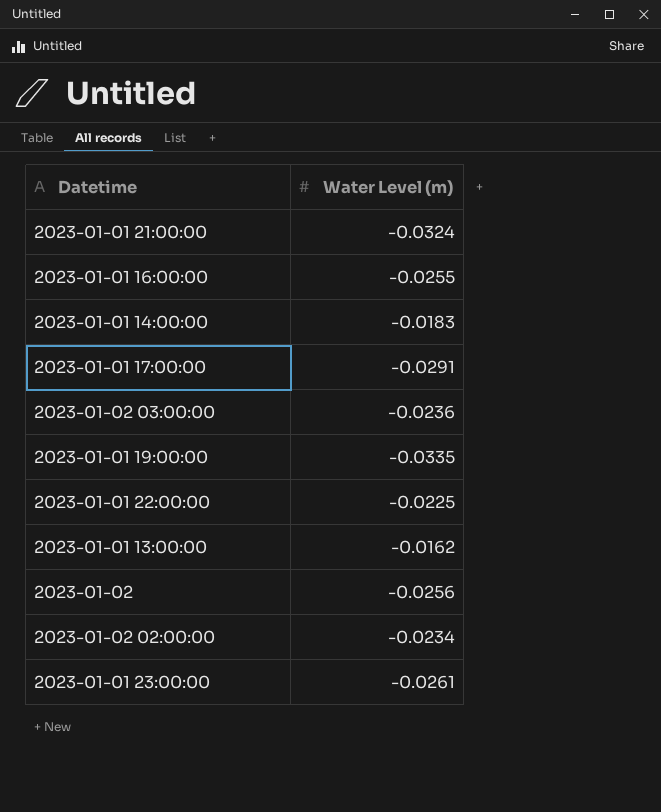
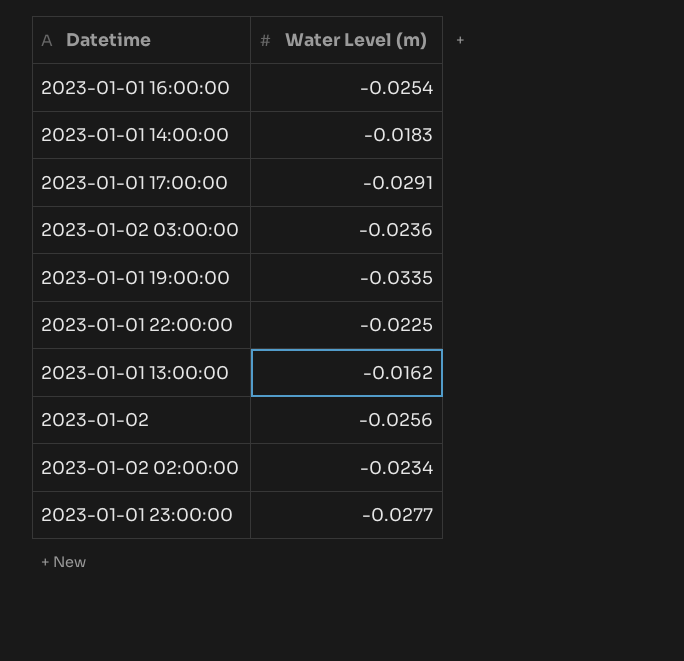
row 2023-01-01 21:00:00: -0.0324 -> none
2023-01-01 16:00:00 | Water Level (m): -0.0255 -> -0.0254
2023-01-01 23:00:00 | Water Level (m): -0.0261 -> -0.0277

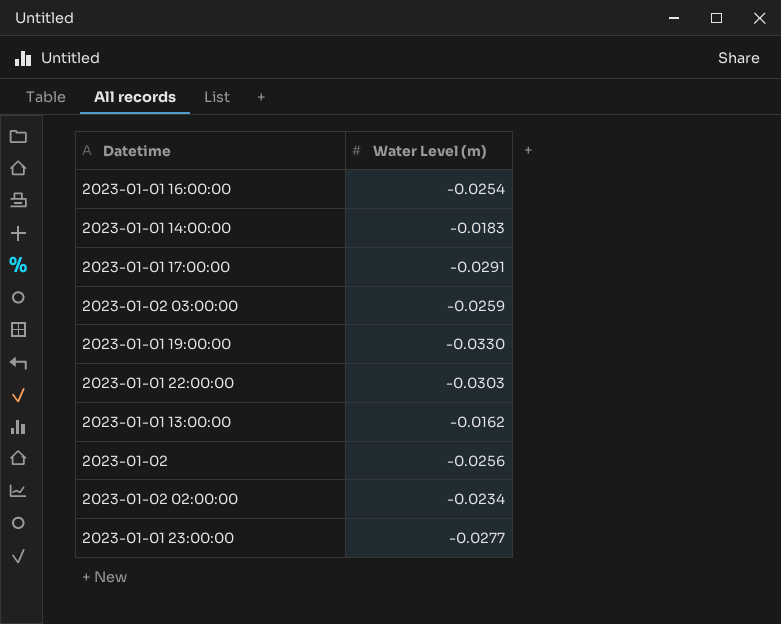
2023-01-02 03:00:00 | Water Level (m): -0.0236 -> -0.0259
2023-01-01 19:00:00 | Water Level (m): -0.0335 -> -0.0330
2023-01-01 22:00:00 | Water Level (m): -0.0225 -> -0.0303

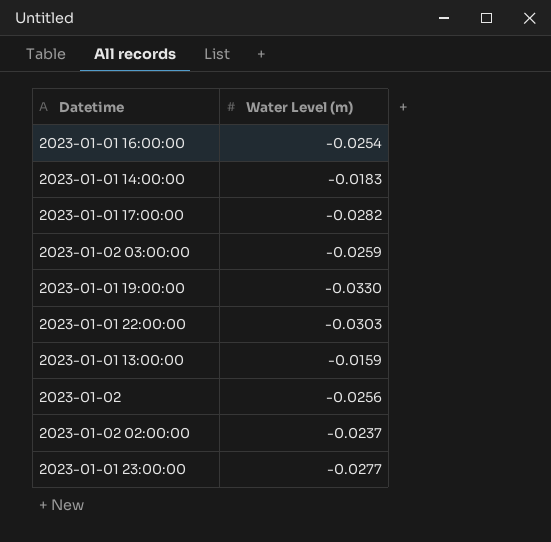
2023-01-01 17:00:00 | Water Level (m): -0.0291 -> -0.0282
2023-01-01 13:00:00 | Water Level (m): -0.0162 -> -0.0159
2023-01-02 02:00:00 | Water Level (m): -0.0234 -> -0.0237

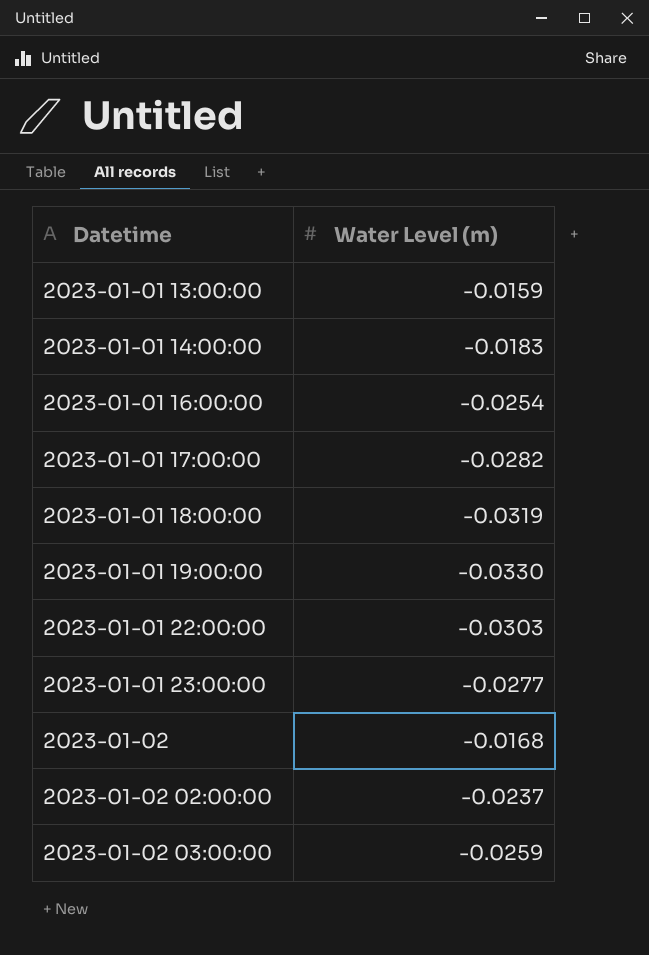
row order: none -> Datetime ascending
row 2023-01-01 18:00:00: none -> -0.0319
2023-01-02 | Water Level (m): -0.0256 -> -0.0168

